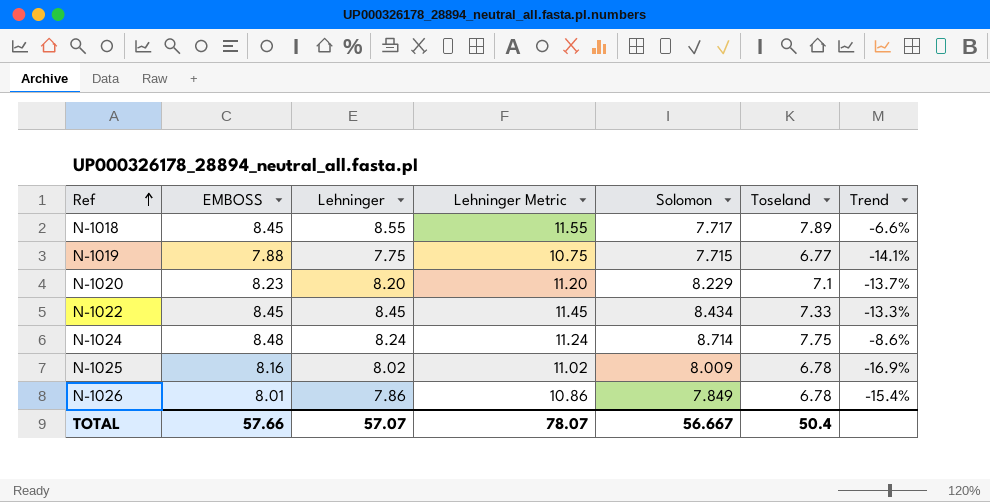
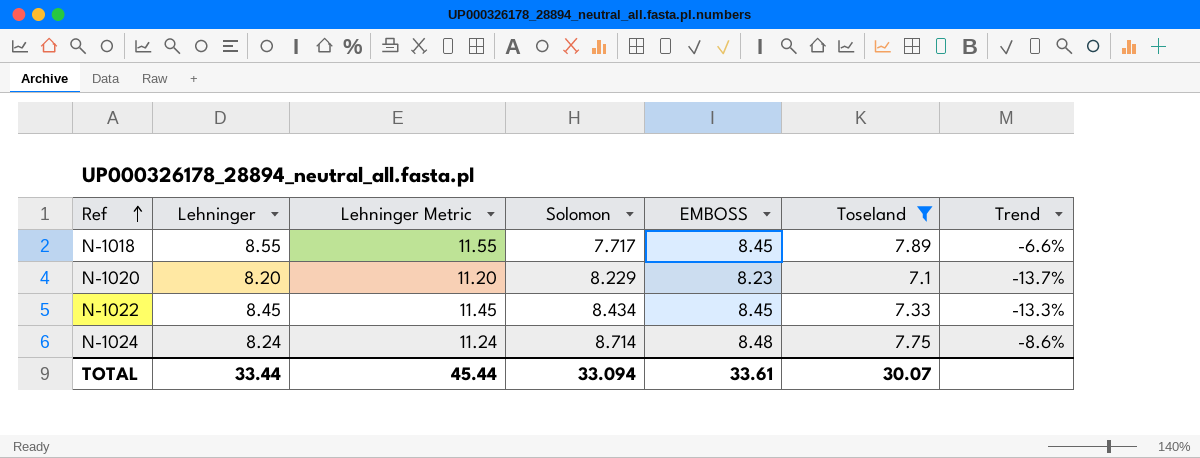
filter: none -> Toseland >= 7.1
column EMBOSS | position: 2 -> 5
TOTAL | Lehninger: 57.07 -> 33.44
TOTAL | Lehninger Metric: 78.07 -> 45.44
TOTAL | Solomon: 56.667 -> 33.094
TOTAL | EMBOSS: 57.66 -> 33.61
TOTAL | Toseland: 50.4 -> 30.07

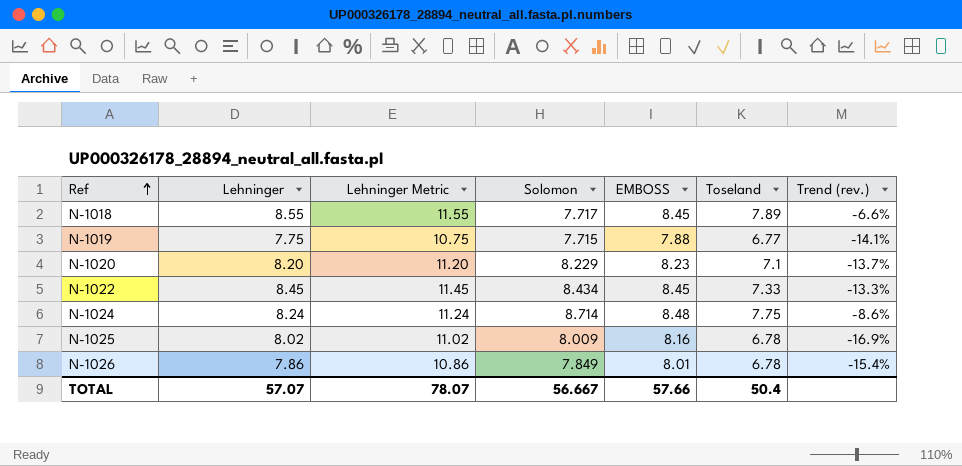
filter: Toseland >= 7.1 -> none
column name: Trend -> Trend (rev.)
TOTAL | Lehninger: 33.44 -> 57.07
TOTAL | Lehninger Metric: 45.44 -> 78.07
TOTAL | Solomon: 33.094 -> 56.667
TOTAL | EMBOSS: 33.61 -> 57.66
TOTAL | Toseland: 30.07 -> 50.4

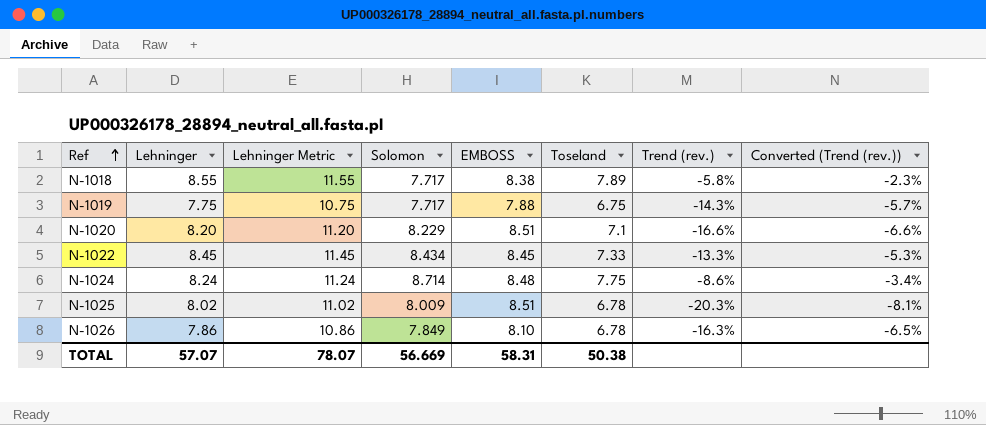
column Converted (Trend (rev.)) | formula: none -> [Trend (rev.)] * 0.4
N-1018 | EMBOSS: 8.45 -> 8.38
N-1018 | Trend (rev.): -6.6% -> -5.8%
N-1019 | Solomon: 7.715 -> 7.717
N-1019 | Toseland: 6.77 -> 6.75
N-1019 | Trend (rev.): -14.1% -> -14.3%
N-1020 | EMBOSS: 8.23 -> 8.51
N-1020 | Trend (rev.): -13.7% -> -16.6%
N-1025 | EMBOSS: 8.16 -> 8.51
N-1025 | Trend (rev.): -16.9% -> -20.3%
N-1026 | EMBOSS: 8.01 -> 8.10
N-1026 | Trend (rev.): -15.4% -> -16.3%
TOTAL | Solomon: 56.667 -> 56.669
TOTAL | EMBOSS: 57.66 -> 58.31
TOTAL | Toseland: 50.4 -> 50.38

